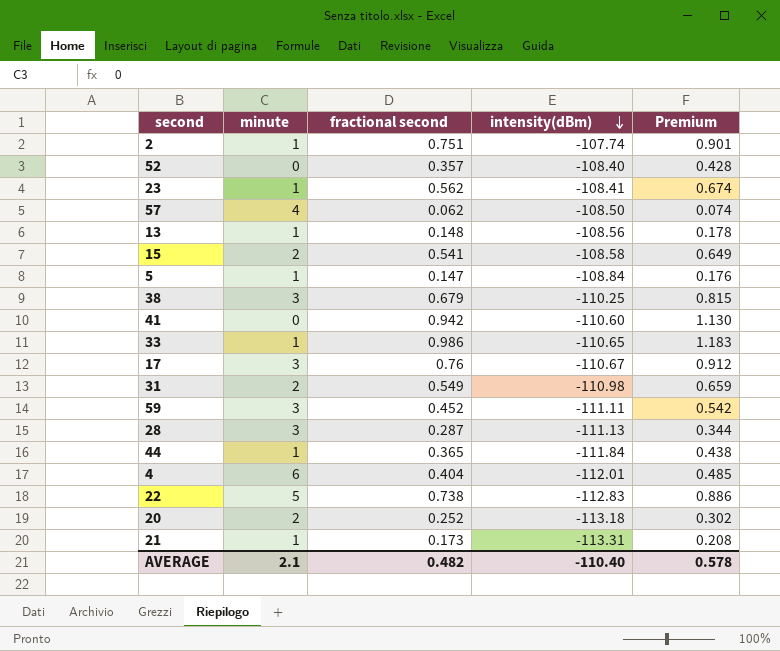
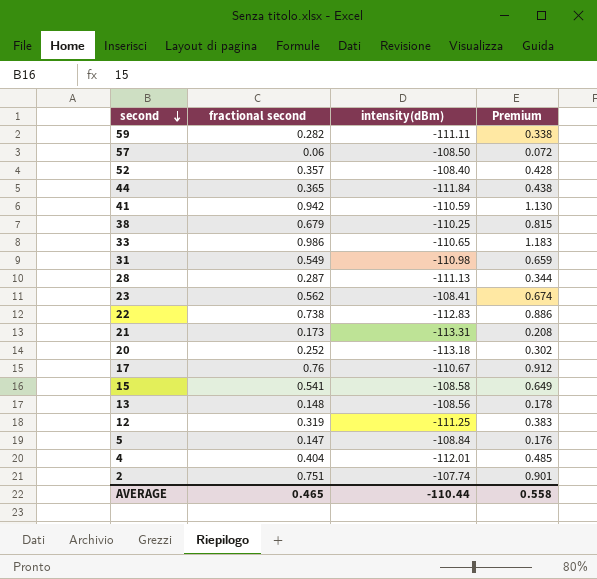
row order: intensity(dBm) descending -> second descending
column minute | position: 2 -> none
59 | fractional second: 0.452 -> 0.282
59 | Premium: 0.542 -> 0.338
57 | fractional second: 0.062 -> 0.06
57 | Premium: 0.074 -> 0.072
41 | intensity(dBm): -110.60 -> -110.59
row 12: none -> 0.319 | -111.25 | 0.383
AVERAGE | fractional second: 0.482 -> 0.465
AVERAGE | intensity(dBm): -110.40 -> -110.44
AVERAGE | Premium: 0.578 -> 0.558

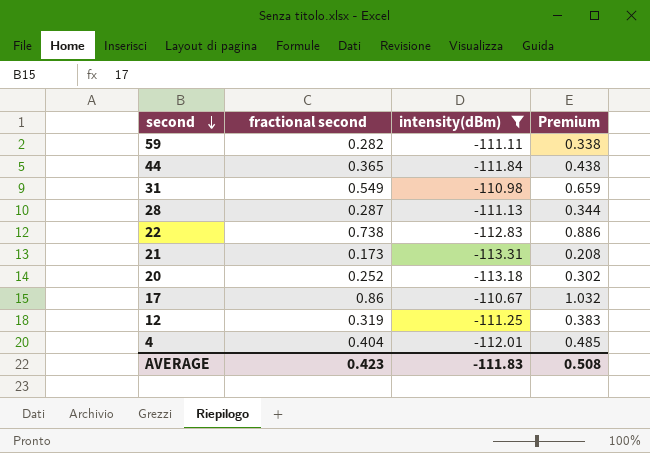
filter: none -> intensity(dBm) <= -110.67
17 | fractional second: 0.76 -> 0.86
17 | Premium: 0.912 -> 1.032
AVERAGE | fractional second: 0.465 -> 0.423
AVERAGE | intensity(dBm): -110.44 -> -111.83
AVERAGE | Premium: 0.558 -> 0.508

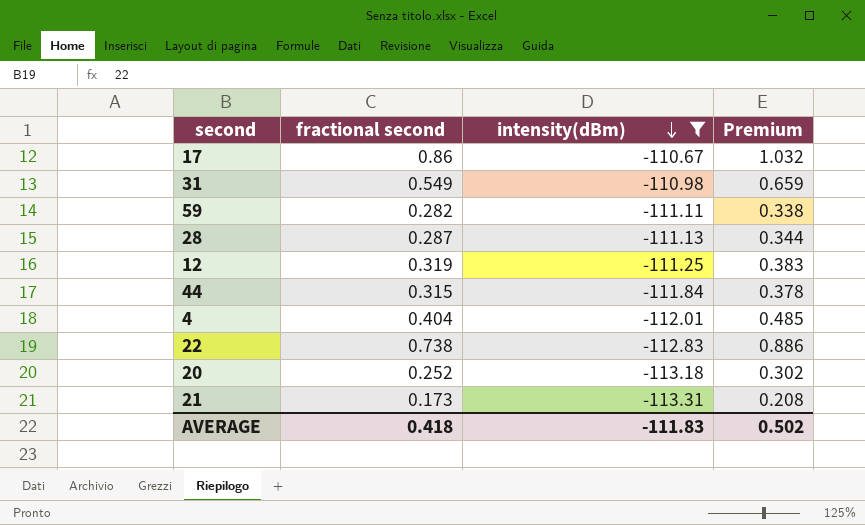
row order: second descending -> intensity(dBm) descending
44 | fractional second: 0.365 -> 0.315
44 | Premium: 0.438 -> 0.378
AVERAGE | fractional second: 0.423 -> 0.418
AVERAGE | Premium: 0.508 -> 0.502

